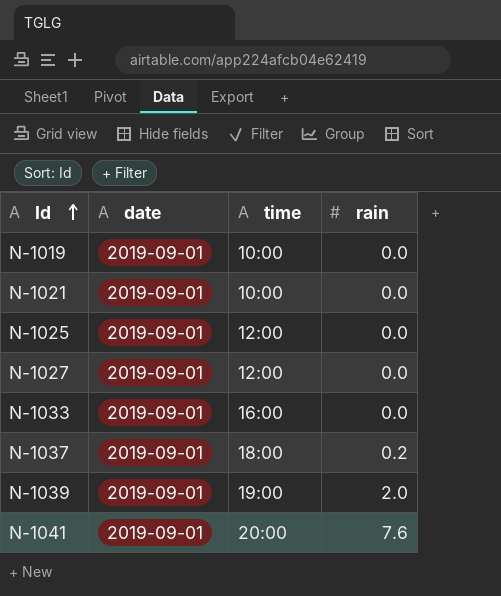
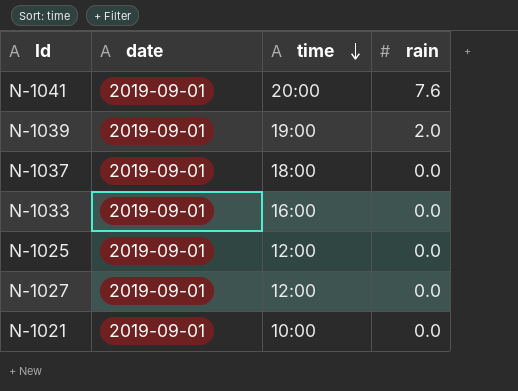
row order: Id ascending -> time descending
row N-1019: 2019-09-01 | 10:00 | 0.0 -> none
N-1037 | rain: 0.2 -> 0.0

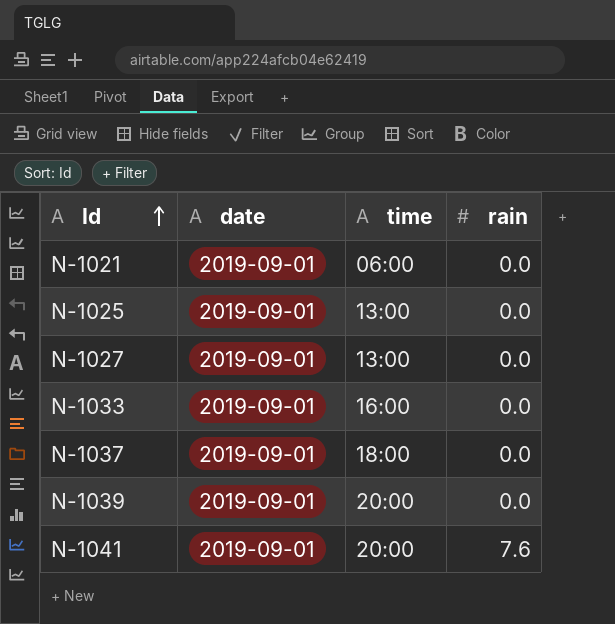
row order: time descending -> Id ascending
N-1021 | time: 10:00 -> 06:00
N-1025 | time: 12:00 -> 13:00
N-1027 | time: 12:00 -> 13:00
N-1039 | time: 19:00 -> 20:00
N-1039 | rain: 2.0 -> 0.0

